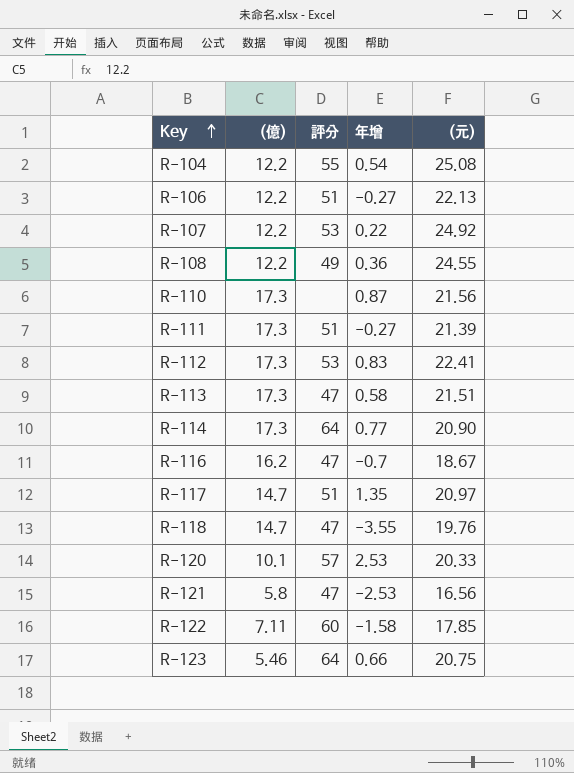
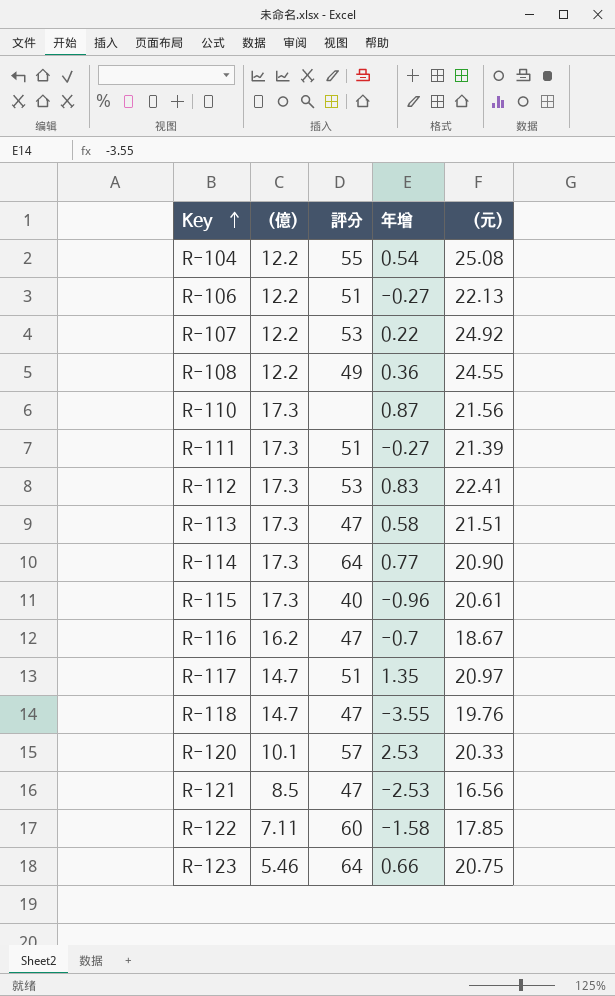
row R-115: none -> 17.3 | 40 | -0.96 | 20.61
R-121 | (億): 5.8 -> 8.5

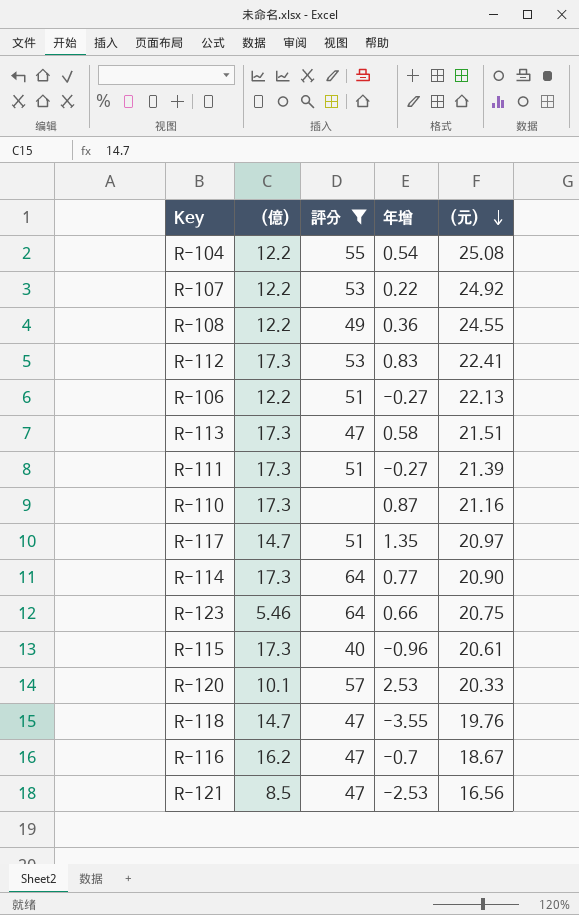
filter: none -> 評分 != 60
row order: Key ascending -> (元) descending
R-110 | (元): 21.56 -> 21.16

